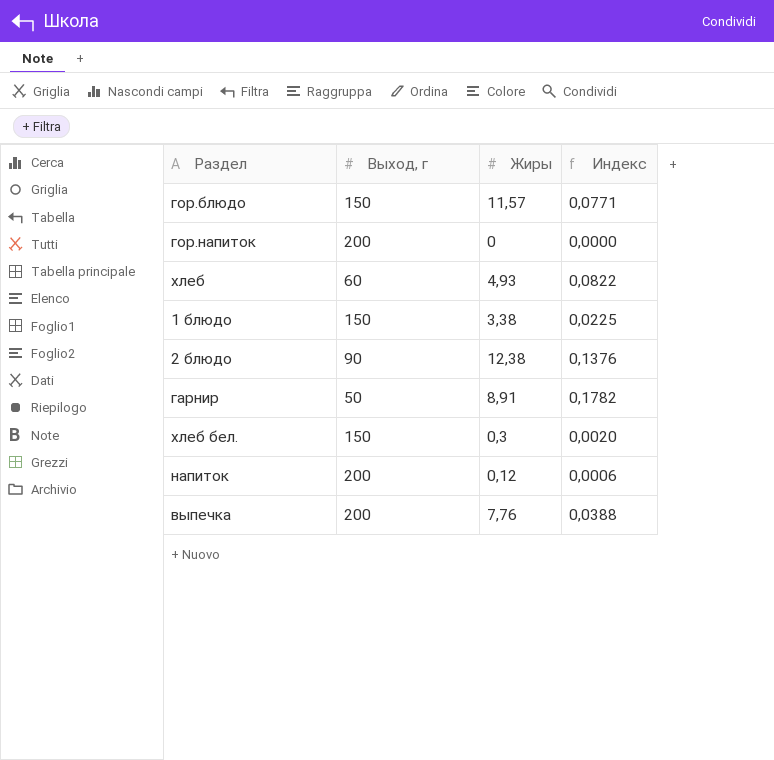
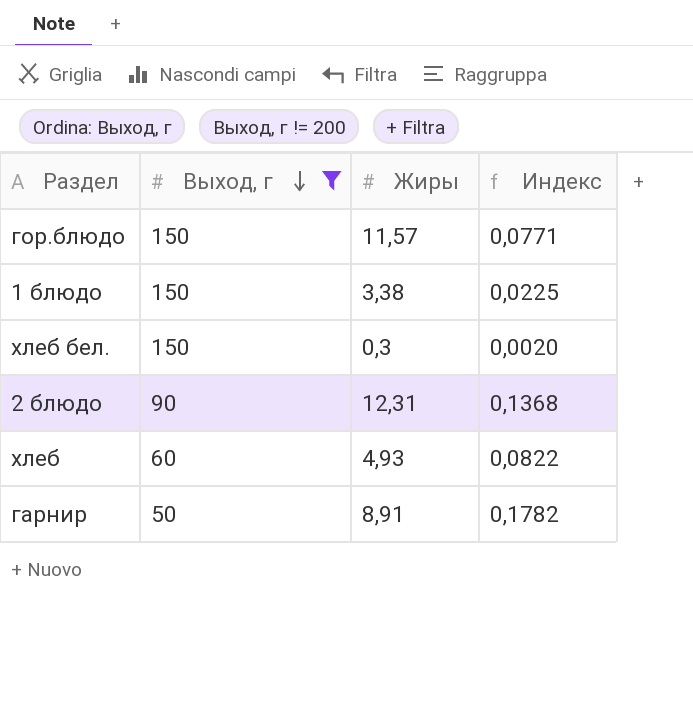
filter: none -> Выход, г != 200
row order: none -> Выход, г descending
2 блюдо | Жиры: 12,38 -> 12,31
2 блюдо | Индекс: 0,1376 -> 0,1368

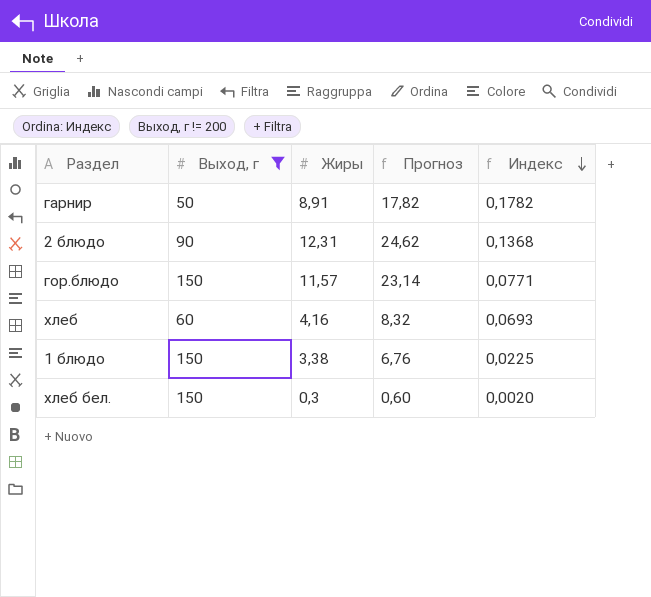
row order: Выход, г descending -> Индекс descending
column Прогноз | formula: none -> [Жиры] * 2
хлеб | Жиры: 4,93 -> 4,16
хлеб | Индекс: 0,0822 -> 0,0693

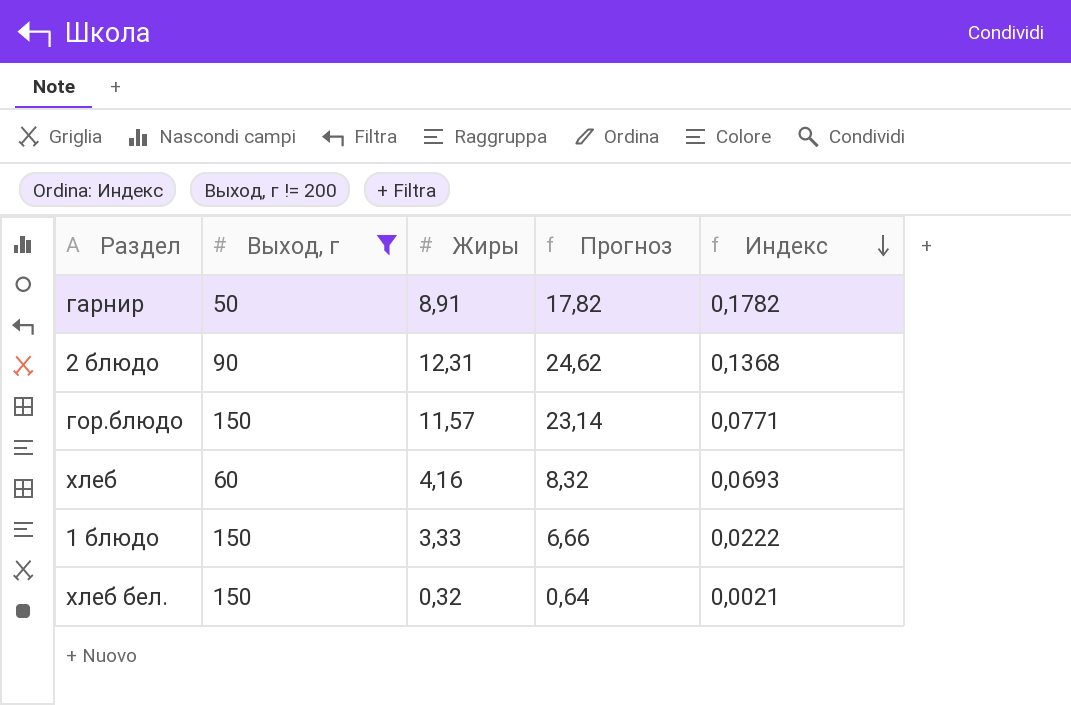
1 блюдо | Жиры: 3,38 -> 3,33
1 блюдо | Прогноз: 6,76 -> 6,66
1 блюдо | Индекс: 0,0225 -> 0,0222
хлеб бел. | Жиры: 0,3 -> 0,32
хлеб бел. | Прогноз: 0,60 -> 0,64
хлеб бел. | Индекс: 0,0020 -> 0,0021

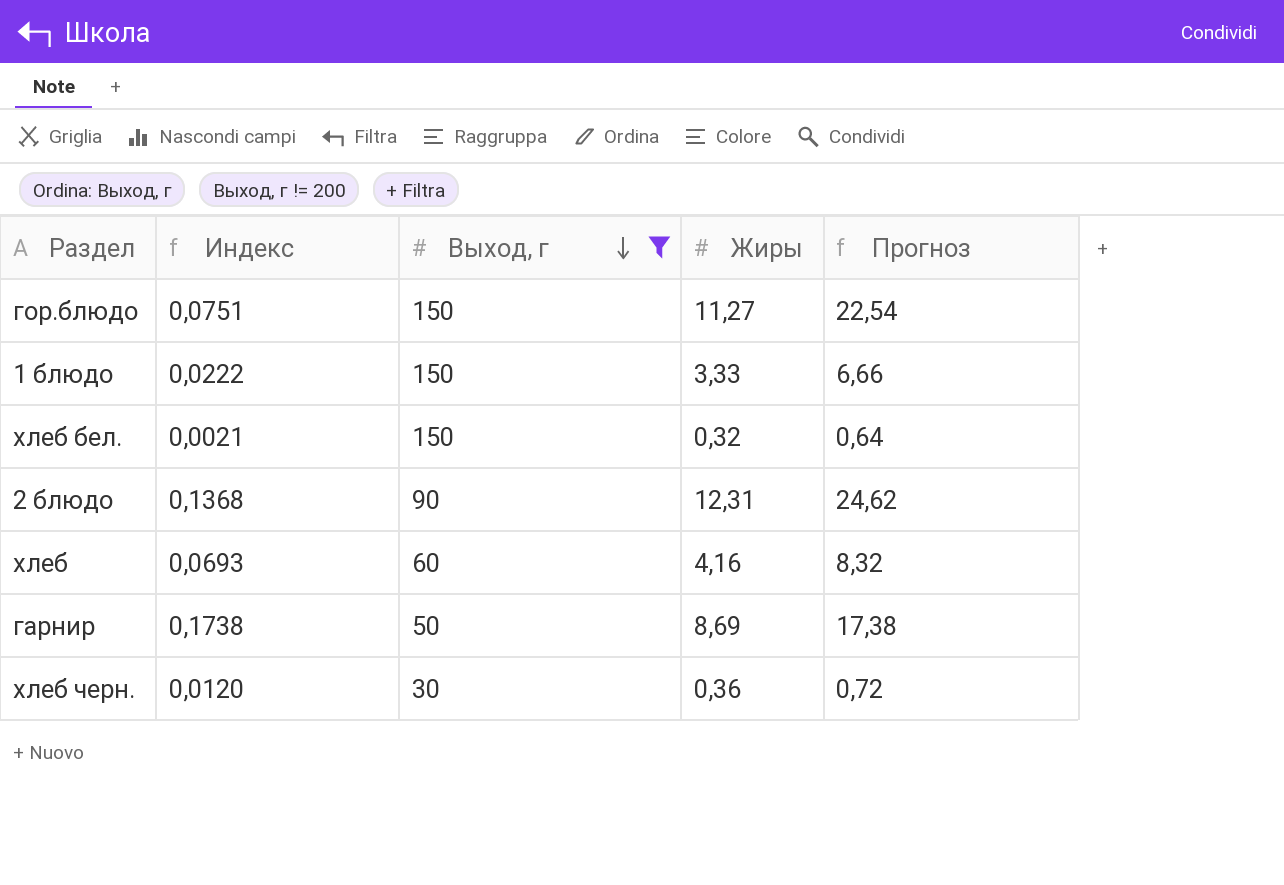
row order: Индекс descending -> Выход, г descending
column Индекс | position: 5 -> 2
гор.блюдо | Индекс: 0,0771 -> 0,0751
гор.блюдо | Жиры: 11,57 -> 11,27
гор.блюдо | Прогноз: 23,14 -> 22,54
гарнир | Индекс: 0,1782 -> 0,1738
гарнир | Жиры: 8,91 -> 8,69
гарнир | Прогноз: 17,82 -> 17,38
row хлеб черн.: none -> 0,0120 | 30 | 0,36 | 0,72

